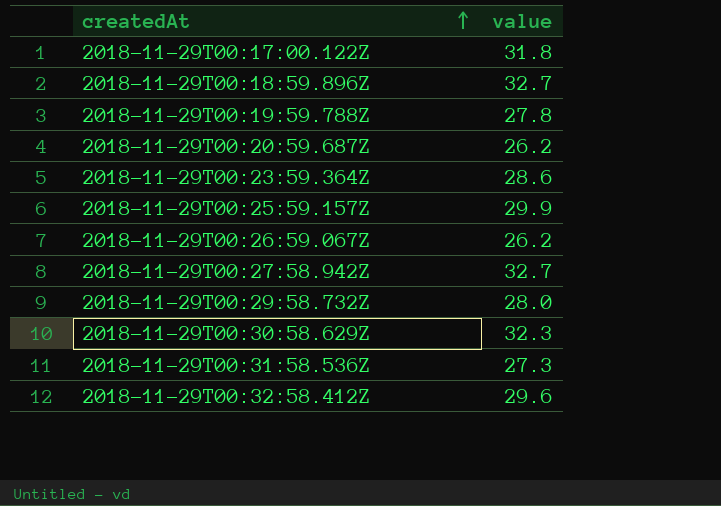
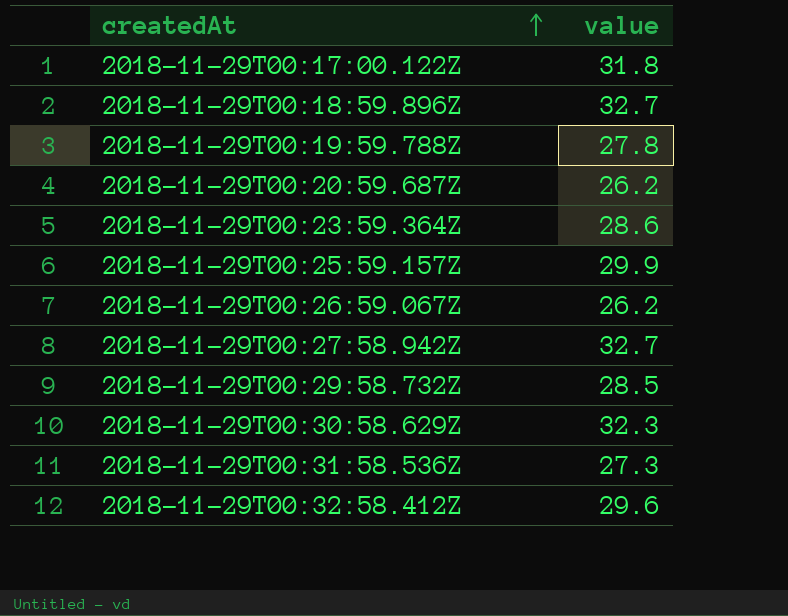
2018-11-29T00:29:58.732Z | value: 28.0 -> 28.5

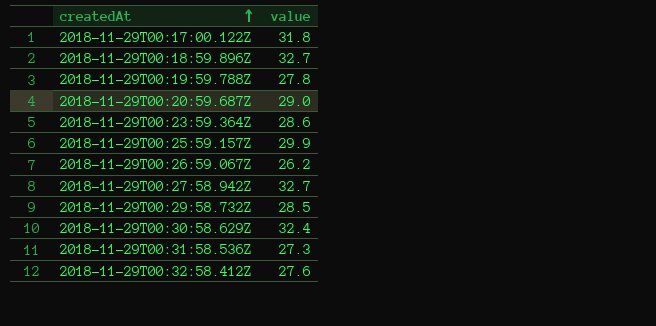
2018-11-29T00:20:59.687Z | value: 26.2 -> 29.0
2018-11-29T00:30:58.629Z | value: 32.3 -> 32.4
2018-11-29T00:32:58.412Z | value: 29.6 -> 27.6

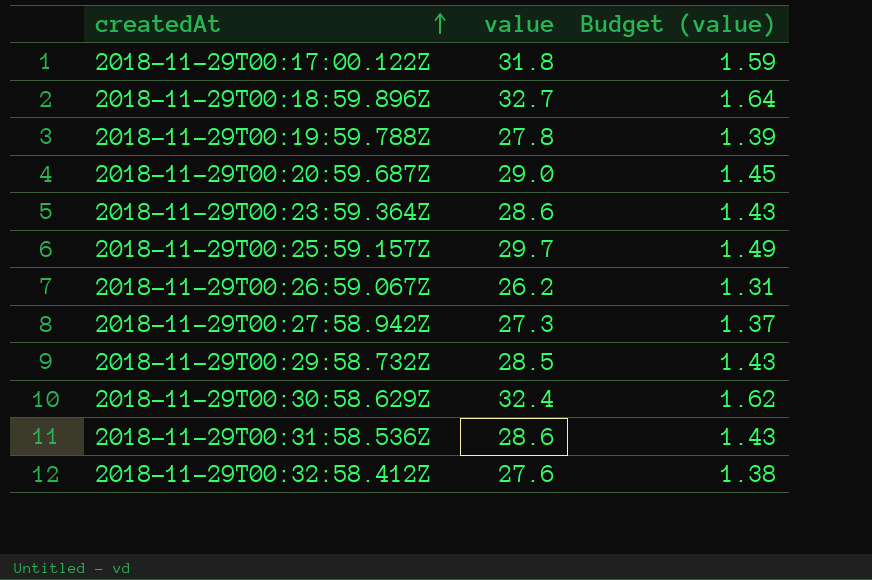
column Budget (value) | formula: none -> [value] * 0.05
2018-11-29T00:25:59.157Z | value: 29.9 -> 29.7
2018-11-29T00:27:58.942Z | value: 32.7 -> 27.3
2018-11-29T00:31:58.536Z | value: 27.3 -> 28.6

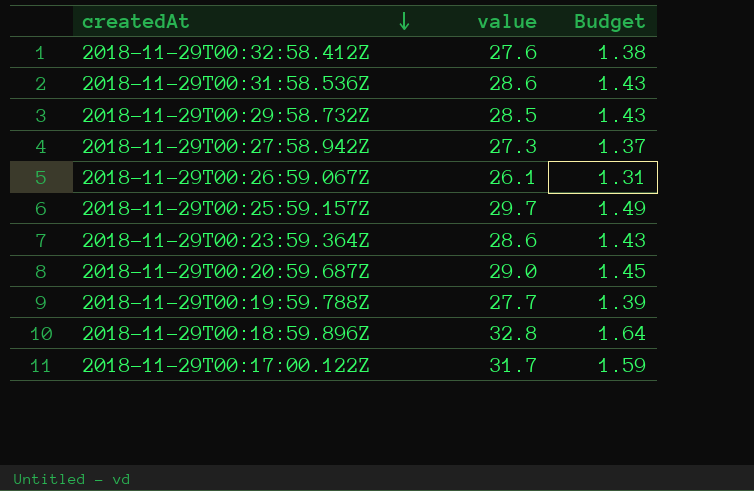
row order: createdAt ascending -> createdAt descending
column name: Budget (value) -> Budget
row 2018-11-29T00:30:58.629Z: 32.4 | 1.62 -> none
2018-11-29T00:26:59.067Z | value: 26.2 -> 26.1
2018-11-29T00:19:59.788Z | value: 27.8 -> 27.7
2018-11-29T00:18:59.896Z | value: 32.7 -> 32.8
2018-11-29T00:17:00.122Z | value: 31.8 -> 31.7

